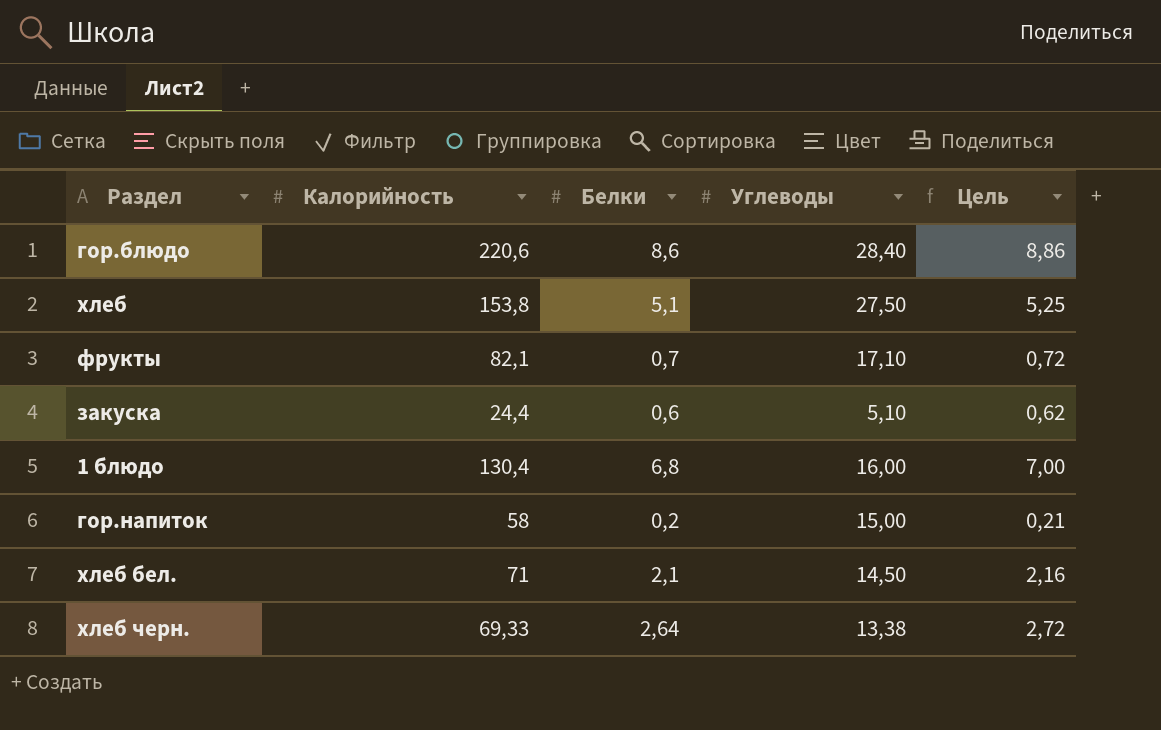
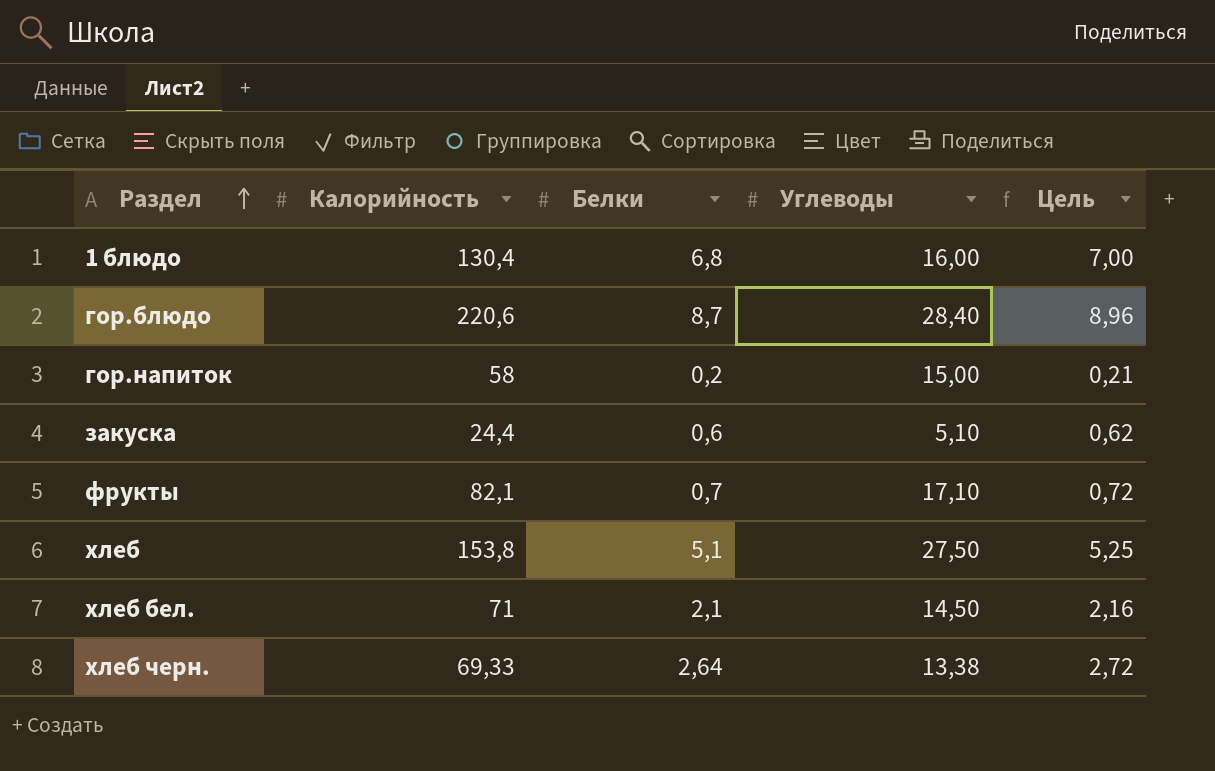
row order: none -> Раздел ascending
гор.блюдо | Белки: 8,6 -> 8,7
гор.блюдо | Цель: 8,86 -> 8,96

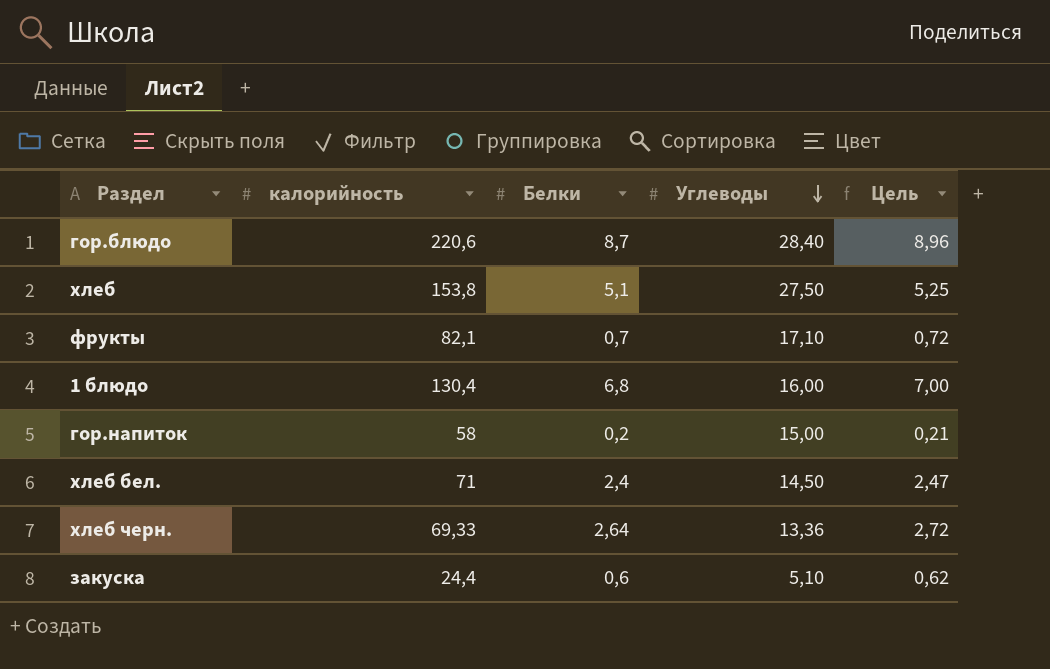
row order: Раздел ascending -> Углеводы descending
column name: Калорийность -> калорийность
хлеб бел. | Белки: 2,1 -> 2,4
хлеб бел. | Цель: 2,16 -> 2,47
хлеб черн. | Углеводы: 13,38 -> 13,36

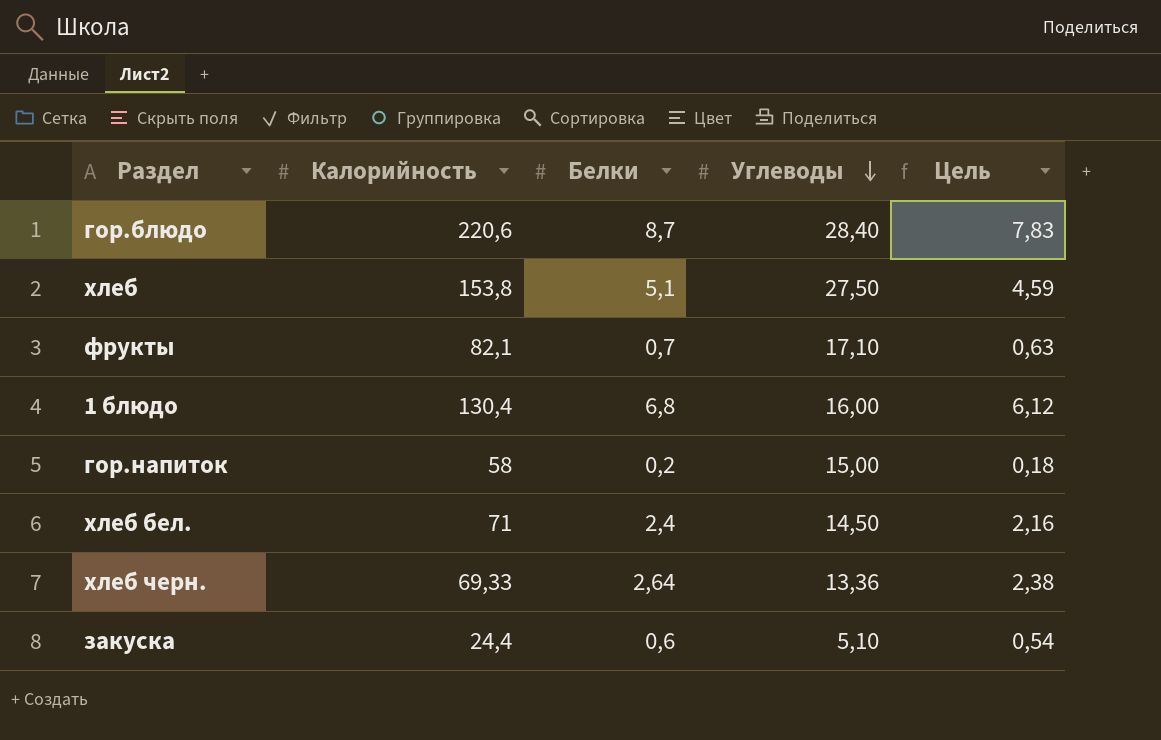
column name: калорийность -> Калорийность
column Цель | formula: [Белки] * 1,03 -> [Белки] * 0,9

